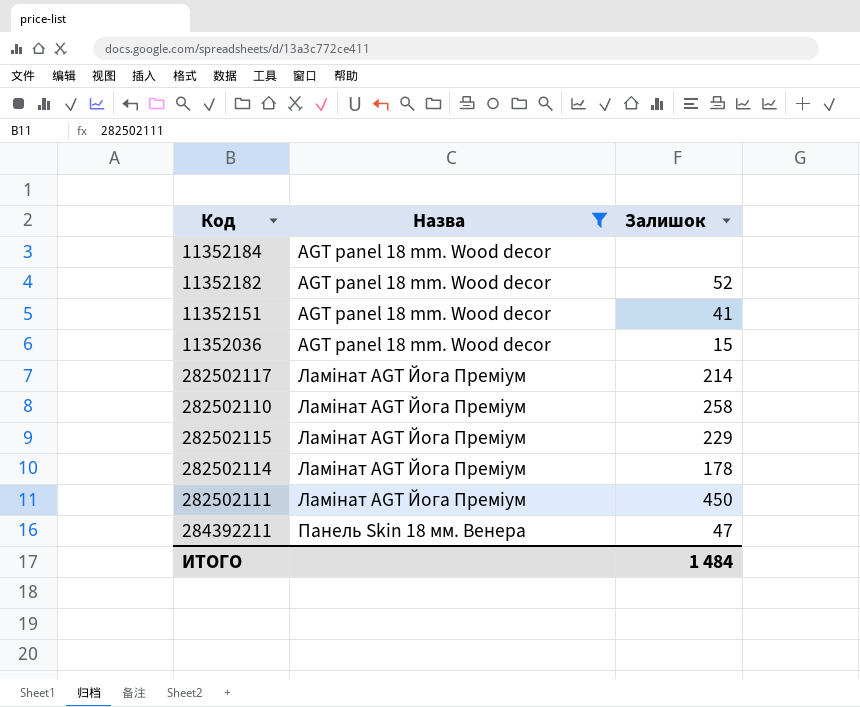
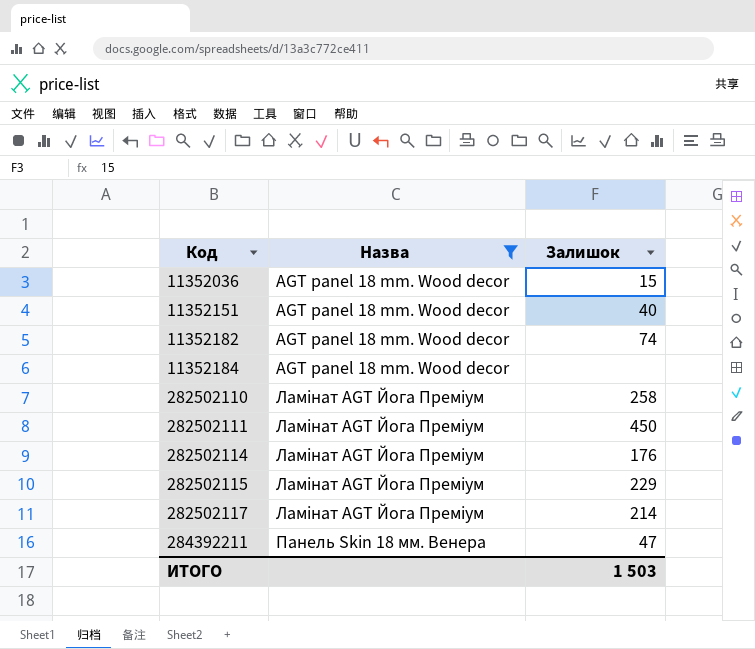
row order: Назва ascending -> Код ascending
11352151 | Залишок: 41 -> 40
11352182 | Залишок: 52 -> 74
282502114 | Залишок: 178 -> 176
ИТОГО | Залишок: 1 484 -> 1 503

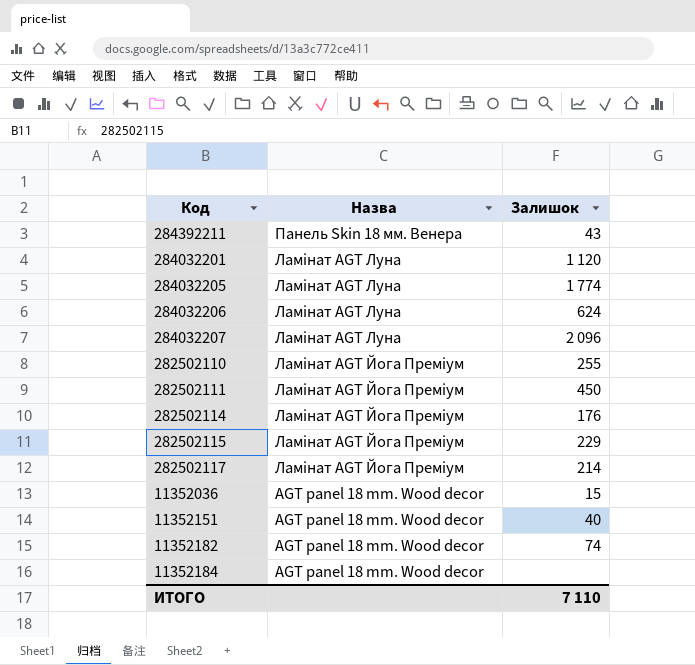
filter: Назва != Ламінат AGT Луна -> none
row order: Код ascending -> Назва descending
284392211 | Залишок: 47 -> 43
282502110 | Залишок: 258 -> 255
ИТОГО | Залишок: 1 503 -> 7 110

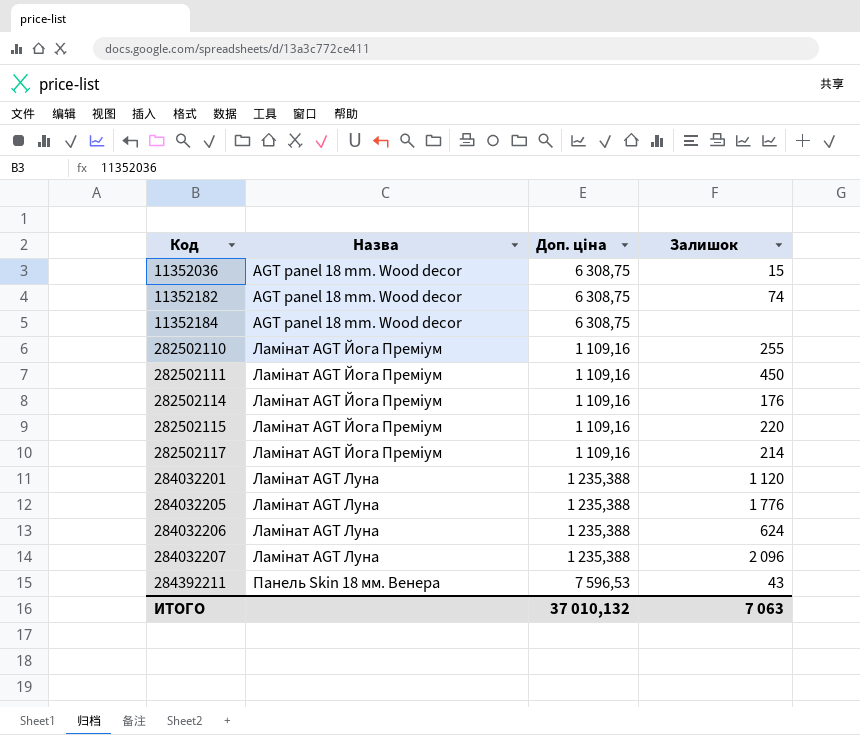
row order: Назва descending -> Код ascending
column Доп. ціна | position: none -> 3
row 11352151: AGT panel 18 mm. Wood decor | 40 -> none
282502115 | Залишок: 229 -> 220
284032205 | Залишок: 1 774 -> 1 776
ИТОГО | Залишок: 7 110 -> 7 063

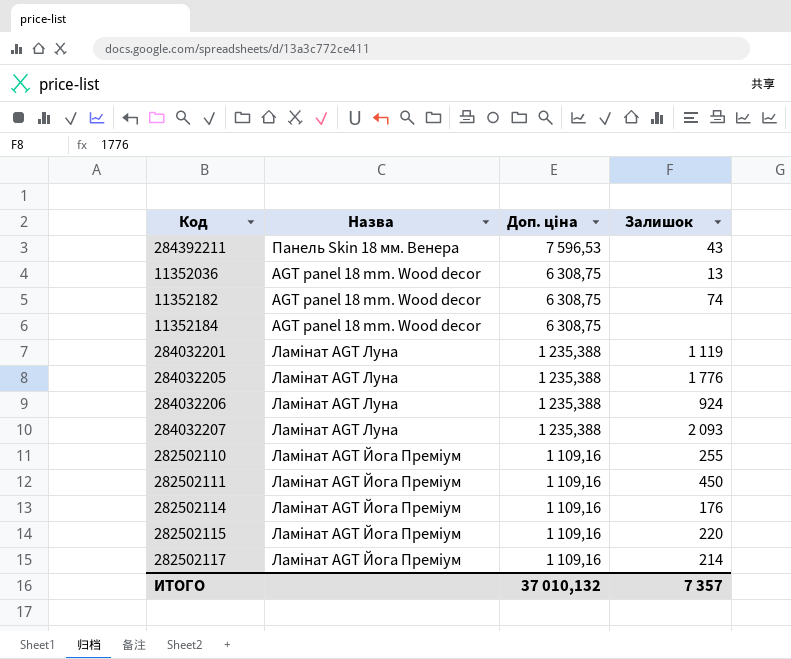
row order: Код ascending -> Доп. ціна descending
11352036 | Залишок: 15 -> 13
284032201 | Залишок: 1 120 -> 1 119
284032206 | Залишок: 624 -> 924
284032207 | Залишок: 2 096 -> 2 093
ИТОГО | Залишок: 7 063 -> 7 357

